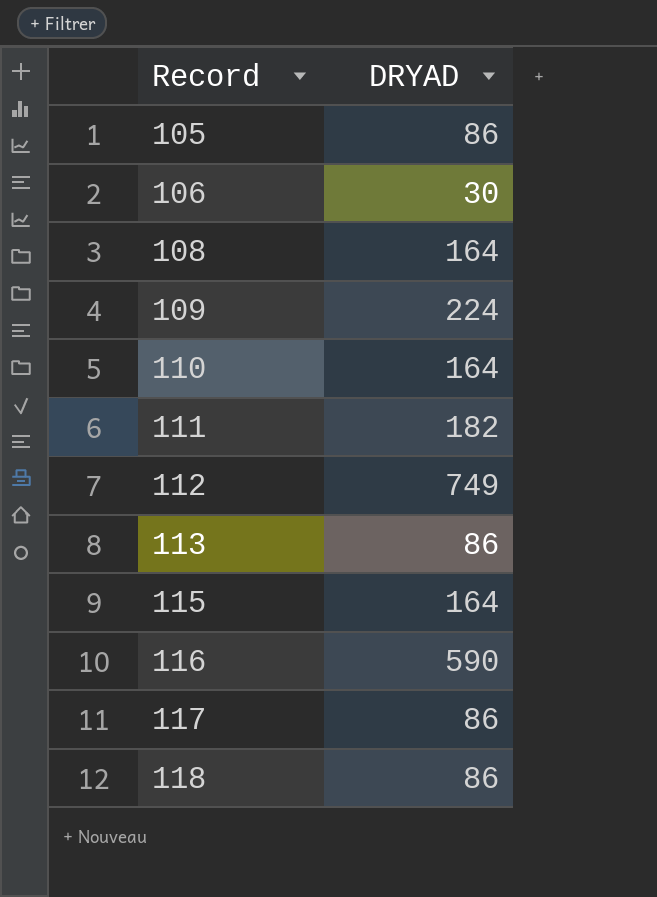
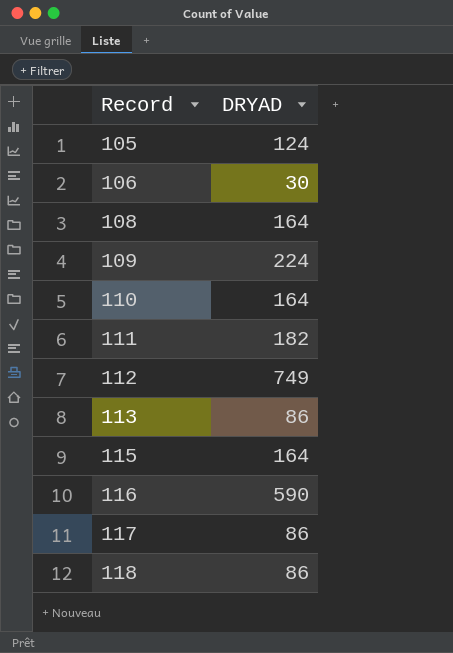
105 | DRYAD: 86 -> 124

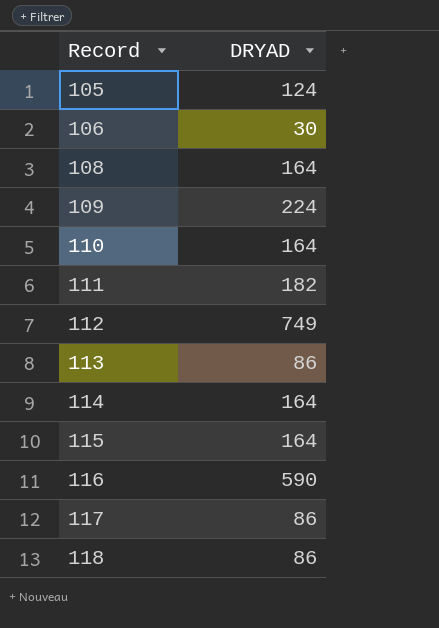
row 114: none -> 164

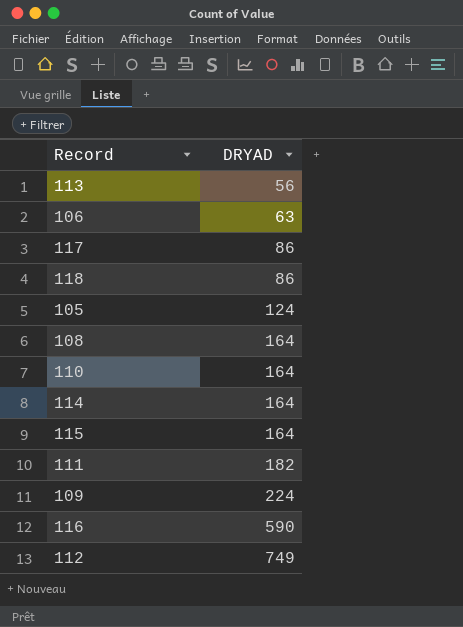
row order: Record ascending -> DRYAD ascending
113 | DRYAD: 86 -> 56
106 | DRYAD: 30 -> 63

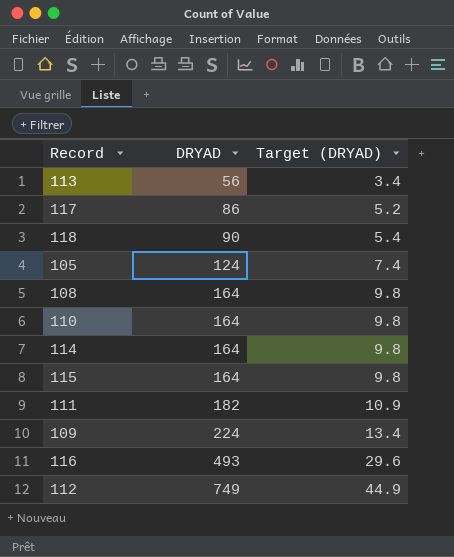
column Target (DRYAD) | formula: none -> [DRYAD] * 0.06
row 106: 63 -> none
118 | DRYAD: 86 -> 90
116 | DRYAD: 590 -> 493

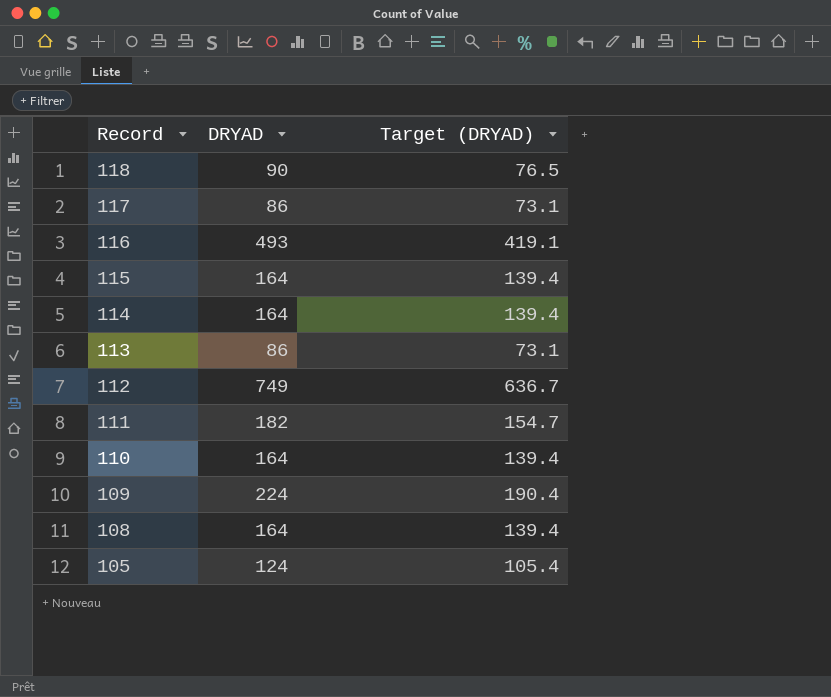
row order: DRYAD ascending -> Record descending
column Target (DRYAD) | formula: [DRYAD] * 0.06 -> [DRYAD] * 0.85
113 | DRYAD: 56 -> 86

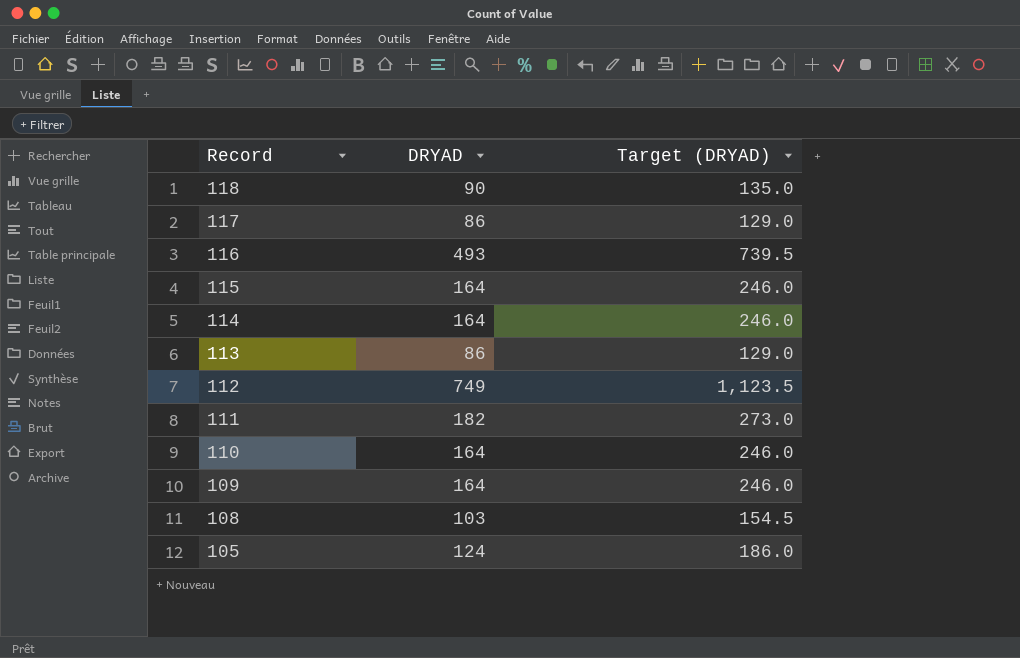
column Target (DRYAD) | formula: [DRYAD] * 0.85 -> [DRYAD] * 1.5
109 | DRYAD: 224 -> 164
108 | DRYAD: 164 -> 103

